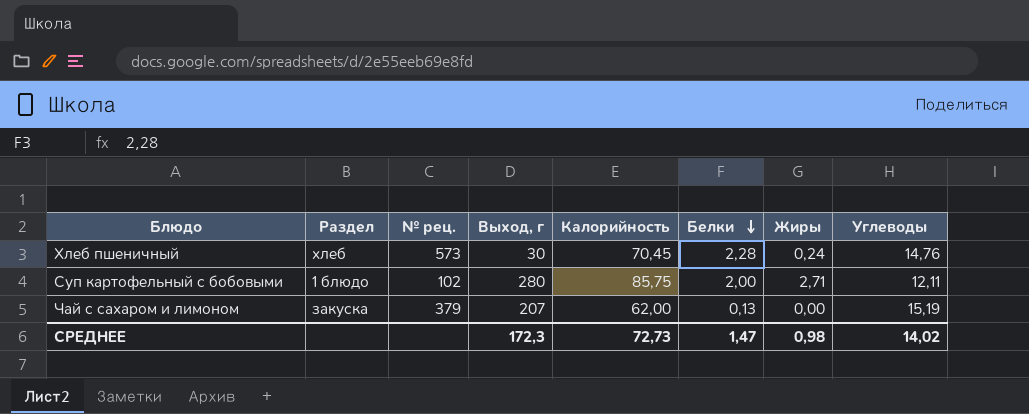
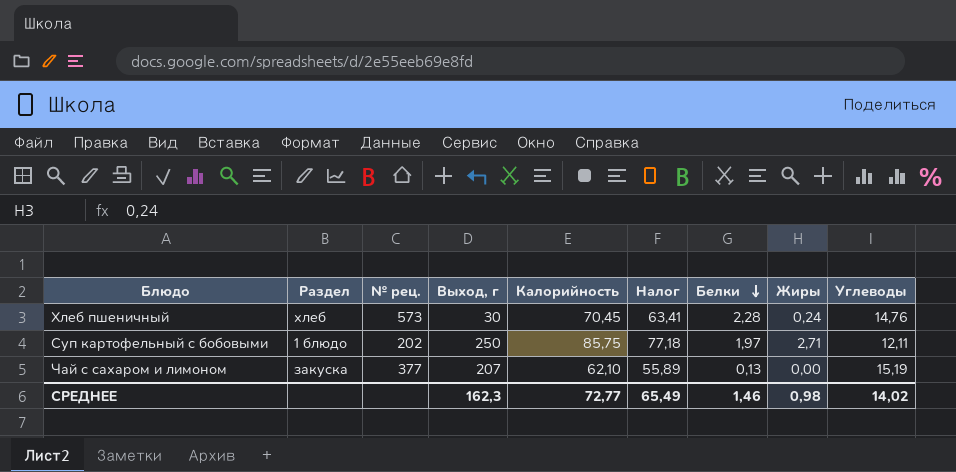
column Налог | formula: none -> [Калорийность] * 0,9
Суп картофельный с бобовыми | № рец.: 102 -> 202
Суп картофельный с бобовыми | Выход, г: 280 -> 250
Суп картофельный с бобовыми | Белки: 2,00 -> 1,97
Чай с сахаром и лимоном | № рец.: 379 -> 377
Чай с сахаром и лимоном | Калорийность: 62,00 -> 62,10
СРЕДНЕЕ | Выход, г: 172,3 -> 162,3
СРЕДНЕЕ | Калорийность: 72,73 -> 72,77
СРЕДНЕЕ | Белки: 1,47 -> 1,46

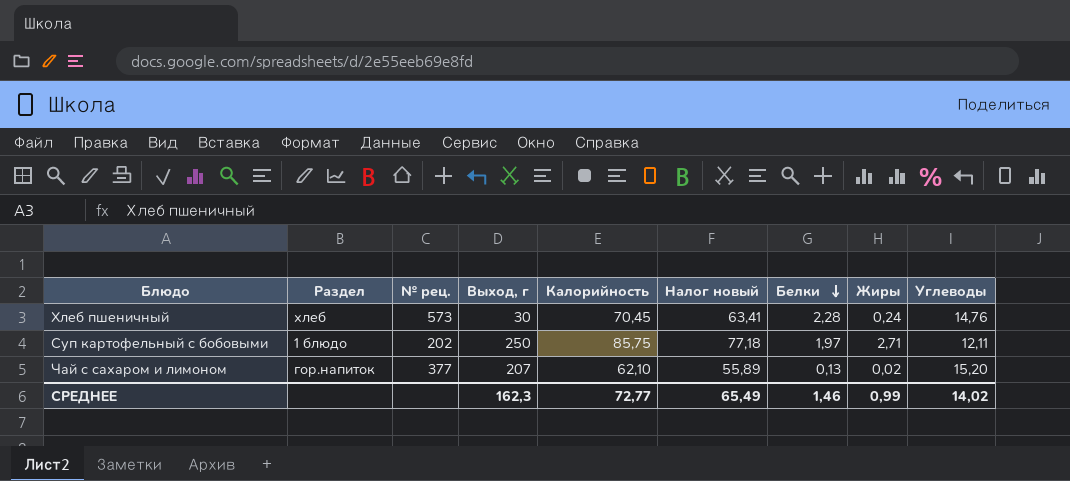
column name: Налог -> Налог новый
Чай с сахаром и лимоном | Раздел: закуска -> гор.напиток
Чай с сахаром и лимоном | Жиры: 0,00 -> 0,02
Чай с сахаром и лимоном | Углеводы: 15,19 -> 15,20
СРЕДНЕЕ | Жиры: 0,98 -> 0,99

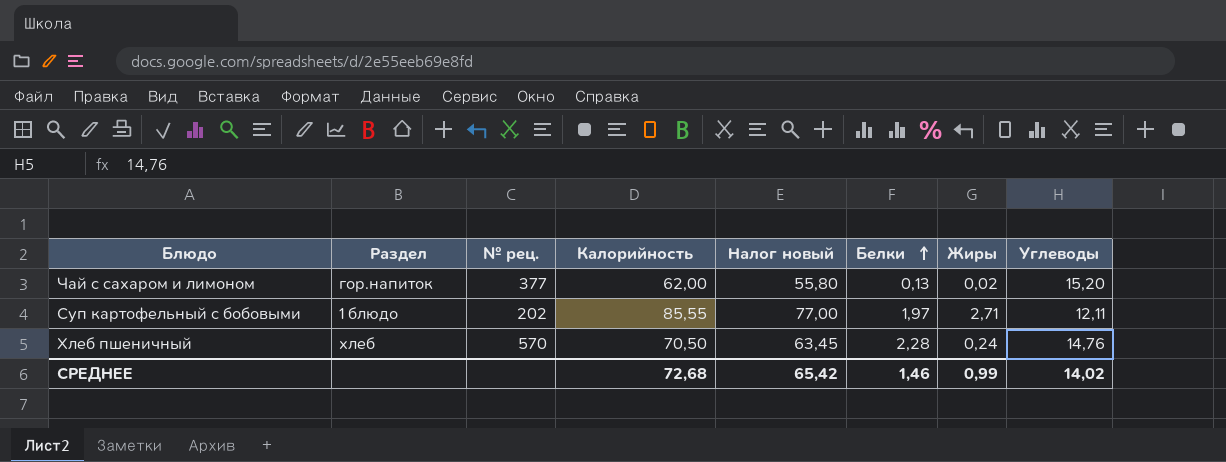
row order: Белки descending -> Белки ascending
column Выход, г | position: 4 -> none
Чай с сахаром и лимоном | Калорийность: 62,10 -> 62,00
Чай с сахаром и лимоном | Налог новый: 55,89 -> 55,80
Суп картофельный с бобовыми | Калорийность: 85,75 -> 85,55
Суп картофельный с бобовыми | Налог новый: 77,18 -> 77,00
Хлеб пшеничный | № рец.: 573 -> 570
Хлеб пшеничный | Калорийность: 70,45 -> 70,50
Хлеб пшеничный | Налог новый: 63,41 -> 63,45
СРЕДНЕЕ | Калорийность: 72,77 -> 72,68
СРЕДНЕЕ | Налог новый: 65,49 -> 65,42

